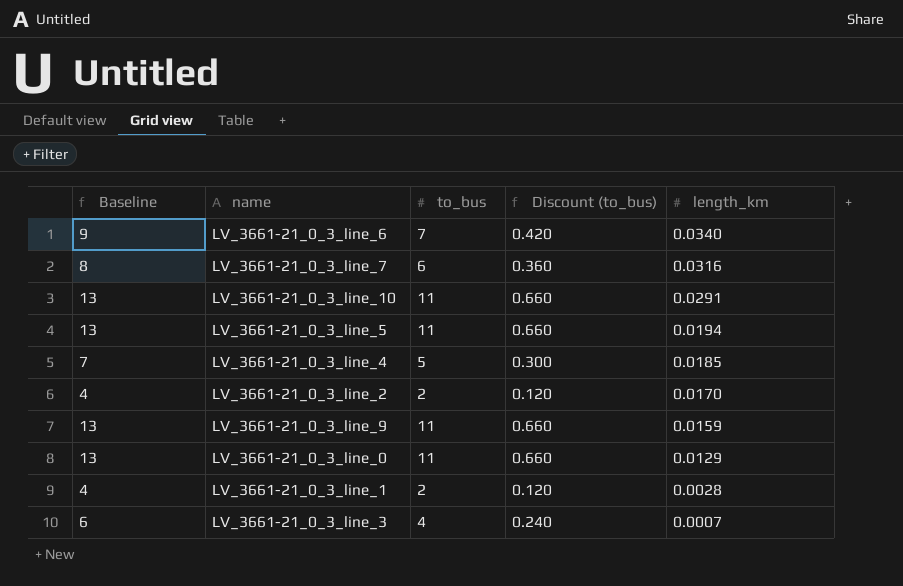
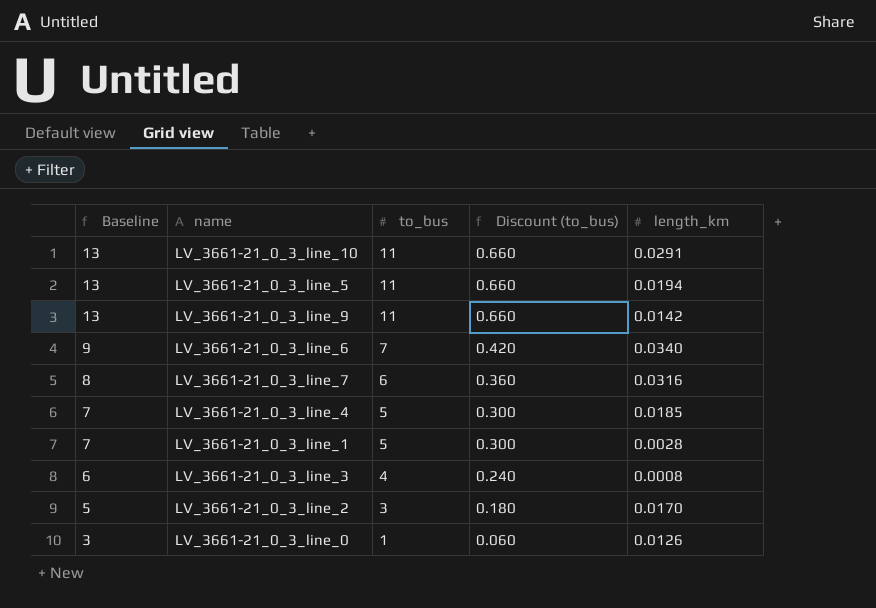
row order: length_km descending -> Baseline descending
LV_3661-21_0_3_line_9 | length_km: 0.0159 -> 0.0142
LV_3661-21_0_3_line_1 | Baseline: 4 -> 7
LV_3661-21_0_3_line_1 | to_bus: 2 -> 5
LV_3661-21_0_3_line_1 | Discount (to_bus): 0.120 -> 0.300
LV_3661-21_0_3_line_3 | length_km: 0.0007 -> 0.0008
LV_3661-21_0_3_line_2 | Baseline: 4 -> 5
LV_3661-21_0_3_line_2 | to_bus: 2 -> 3
LV_3661-21_0_3_line_2 | Discount (to_bus): 0.120 -> 0.180
LV_3661-21_0_3_line_0 | Baseline: 13 -> 3
LV_3661-21_0_3_line_0 | to_bus: 11 -> 1
LV_3661-21_0_3_line_0 | Discount (to_bus): 0.660 -> 0.060
LV_3661-21_0_3_line_0 | length_km: 0.0129 -> 0.0126

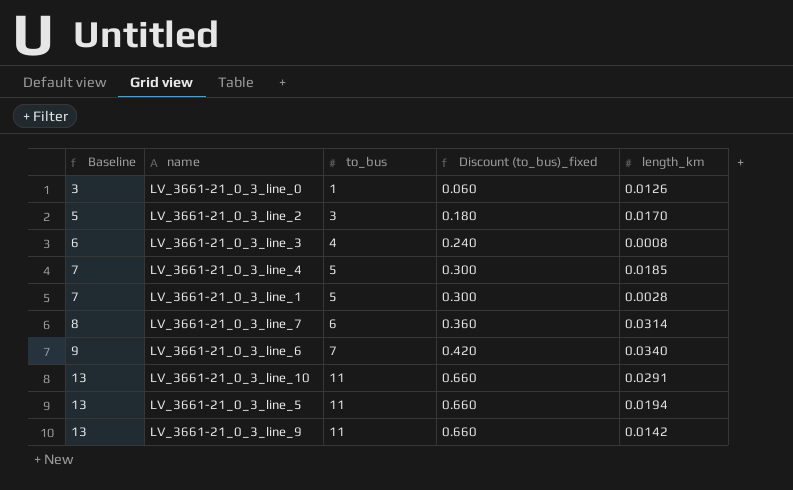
row order: Baseline descending -> Baseline ascending
column name: Discount (to_bus) -> Discount (to_bus)_fixed
LV_3661-21_0_3_line_7 | length_km: 0.0316 -> 0.0314

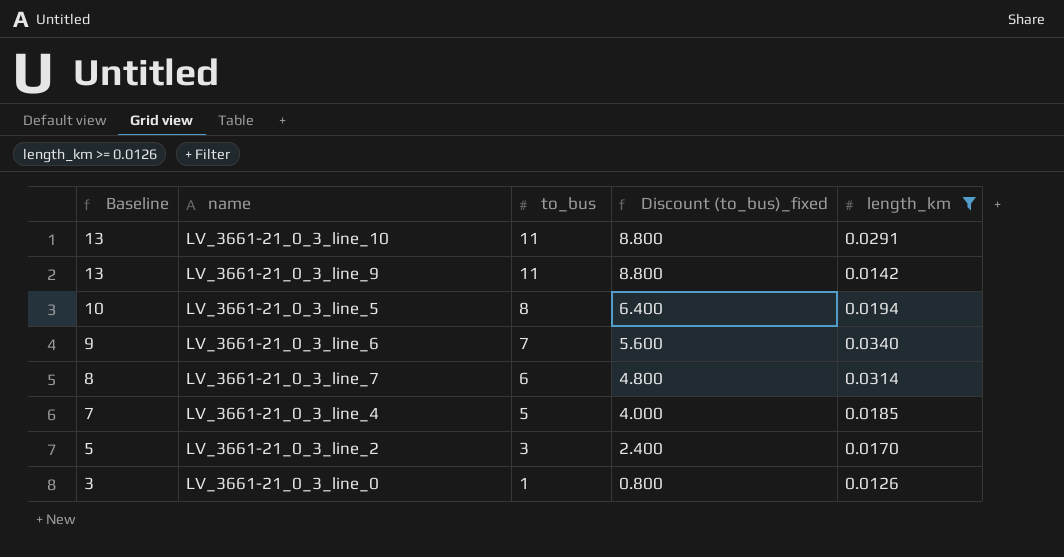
filter: none -> length_km >= 0.0126
row order: Baseline ascending -> Baseline descending
column Discount (to_bus)_fixed | formula: [to_bus] * 0.06 -> [to_bus] * 0.8
LV_3661-21_0_3_line_5 | Baseline: 13 -> 10
LV_3661-21_0_3_line_5 | to_bus: 11 -> 8

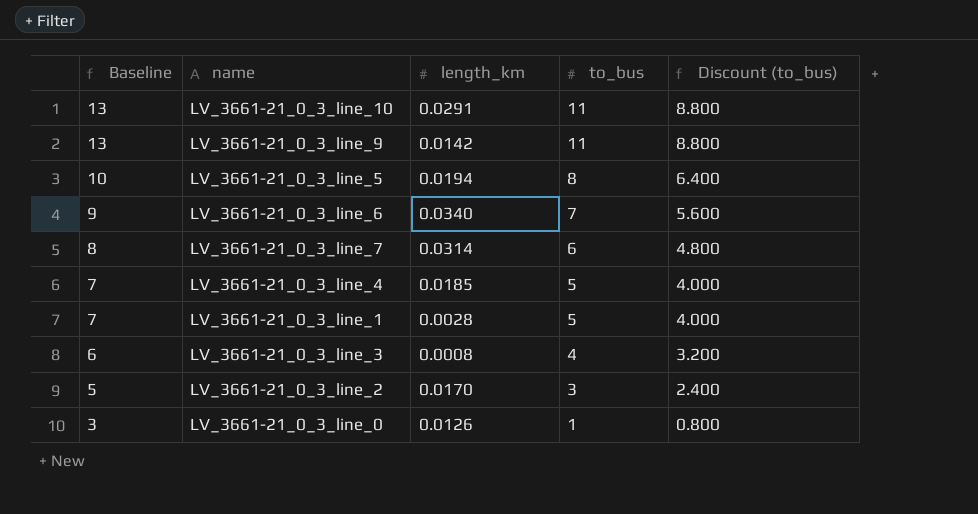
filter: length_km >= 0.0126 -> none
column length_km | position: 5 -> 3
column name: Discount (to_bus)_fixed -> Discount (to_bus)

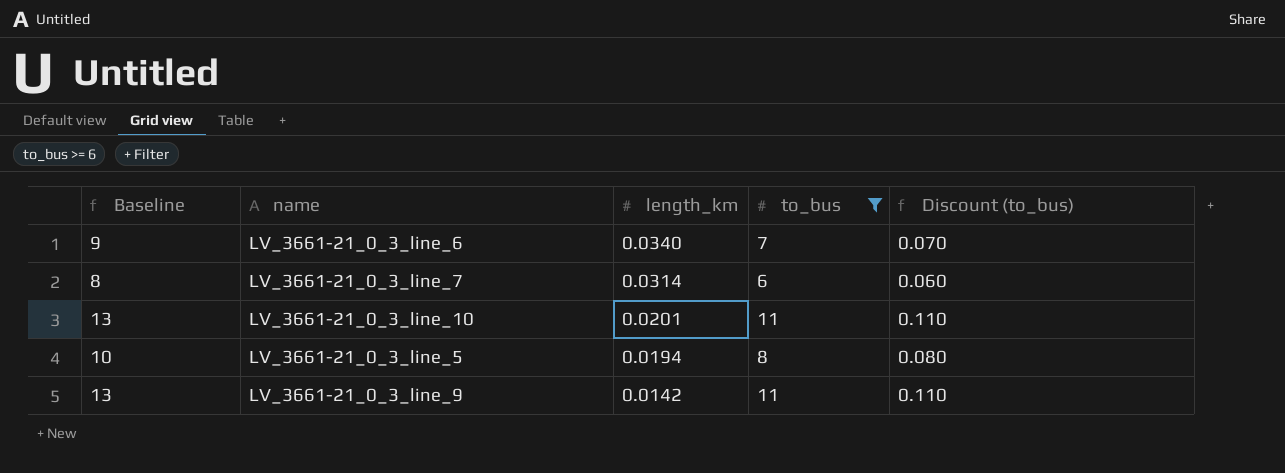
filter: none -> to_bus >= 6
row order: Baseline descending -> length_km descending
column Discount (to_bus) | formula: [to_bus] * 0.8 -> [to_bus] * 0.01
LV_3661-21_0_3_line_10 | length_km: 0.0291 -> 0.0201

